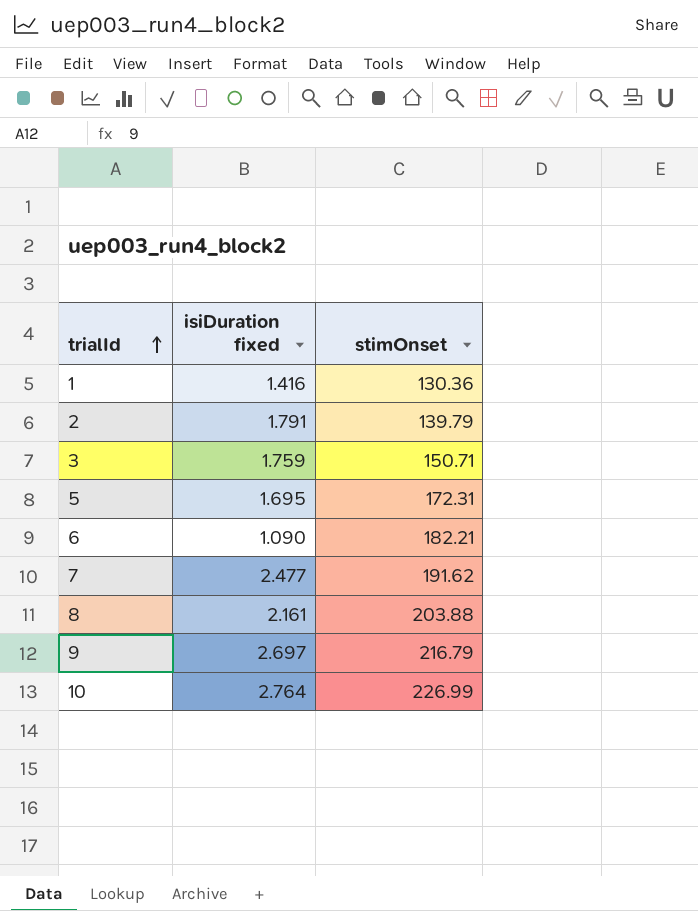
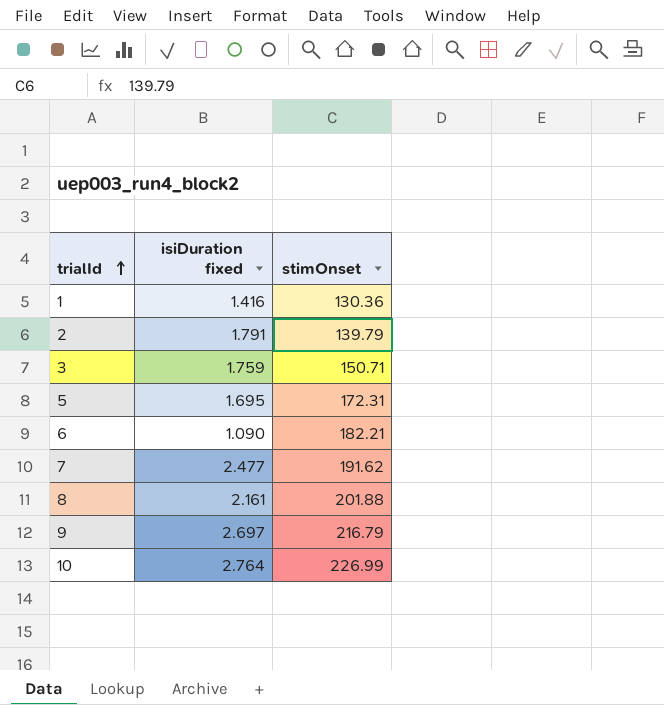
8 | stimOnset: 203.88 -> 201.88

